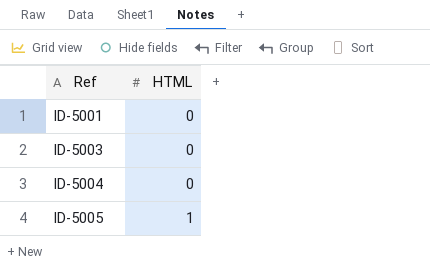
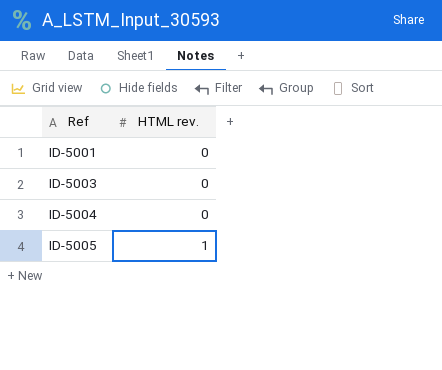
column name: HTML -> HTML rev.

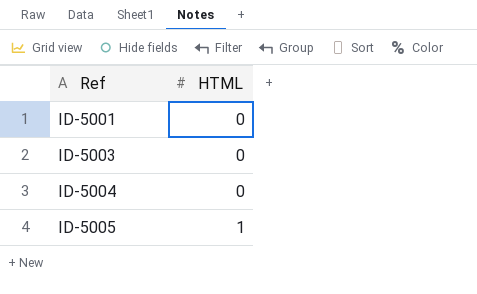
column name: HTML rev. -> HTML

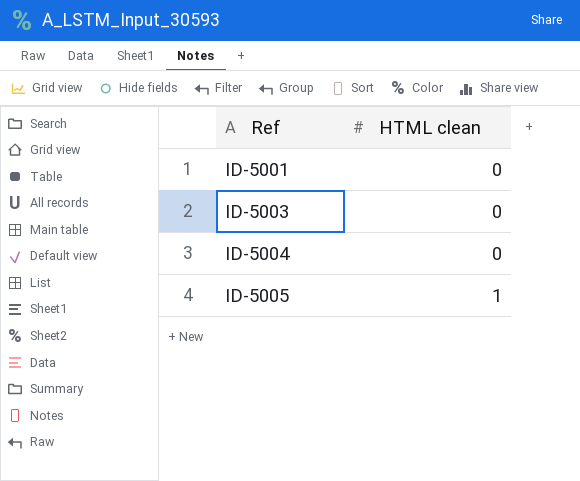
column name: HTML -> HTML clean

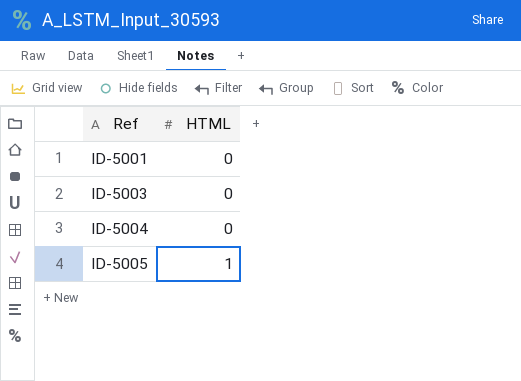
column name: HTML clean -> HTML

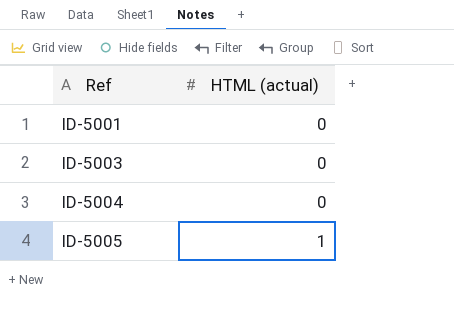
column name: HTML -> HTML (actual)

